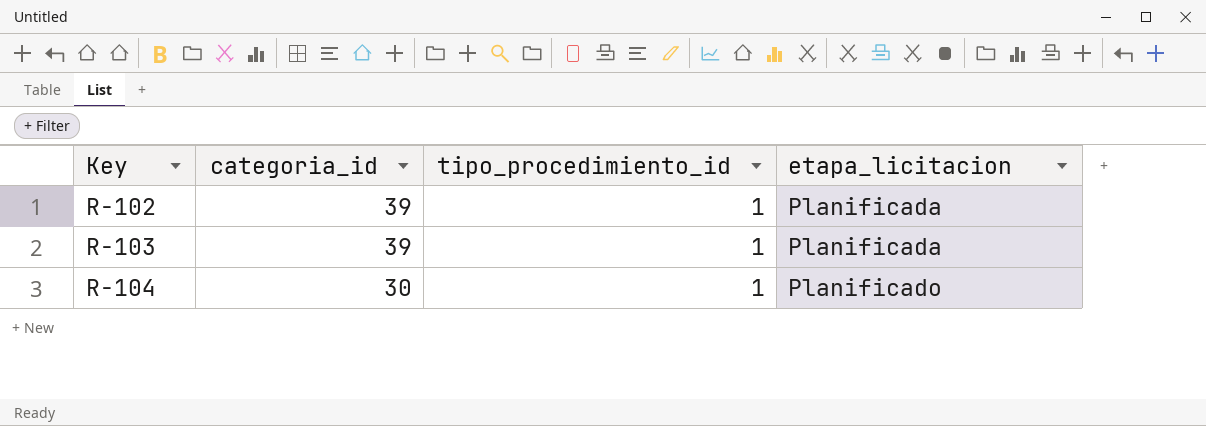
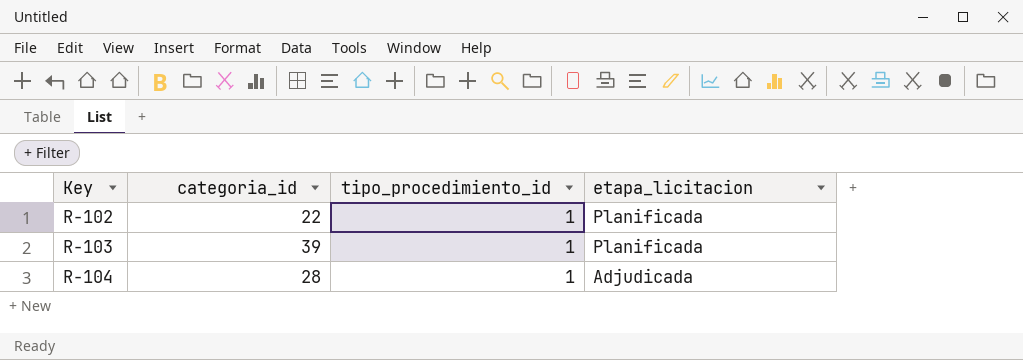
R-102 | categoria_id: 39 -> 22
R-104 | categoria_id: 30 -> 28
R-104 | etapa_licitacion: Planificado -> Adjudicada

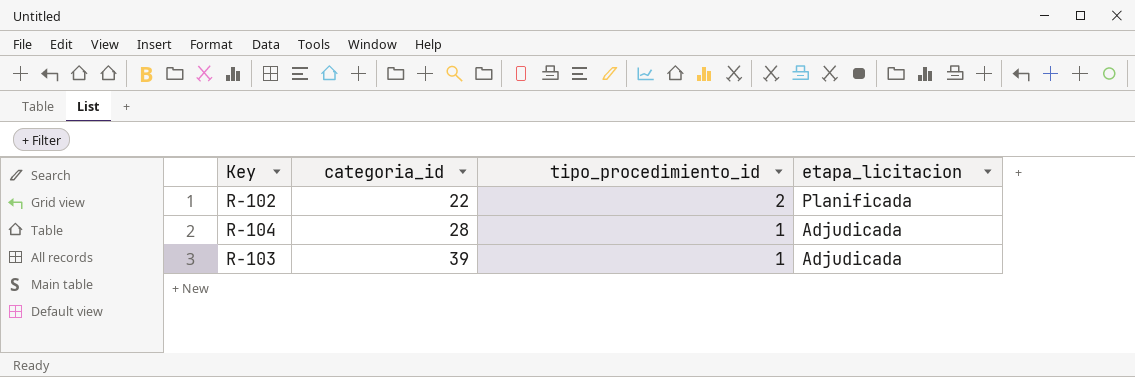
row order: Key ascending -> categoria_id ascending
R-102 | tipo_procedimiento_id: 1 -> 2
R-103 | etapa_licitacion: Planificada -> Adjudicada

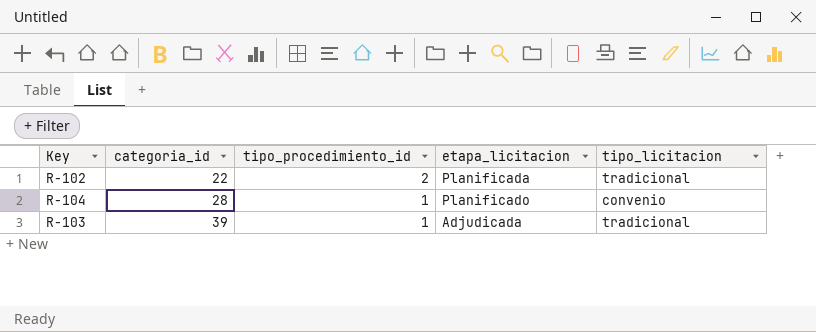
column tipo_licitacion | position: none -> 5
R-104 | etapa_licitacion: Adjudicada -> Planificado

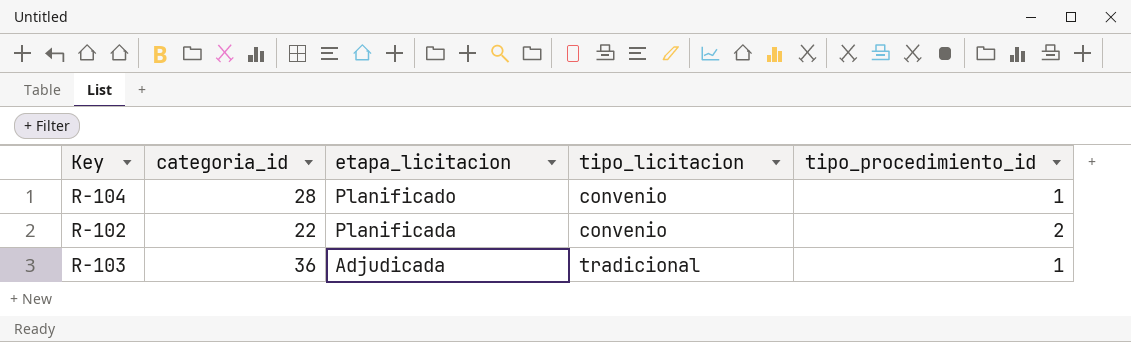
row order: categoria_id ascending -> etapa_licitacion descending
column tipo_procedimiento_id | position: 3 -> 5
R-102 | tipo_licitacion: tradicional -> convenio
R-103 | categoria_id: 39 -> 36

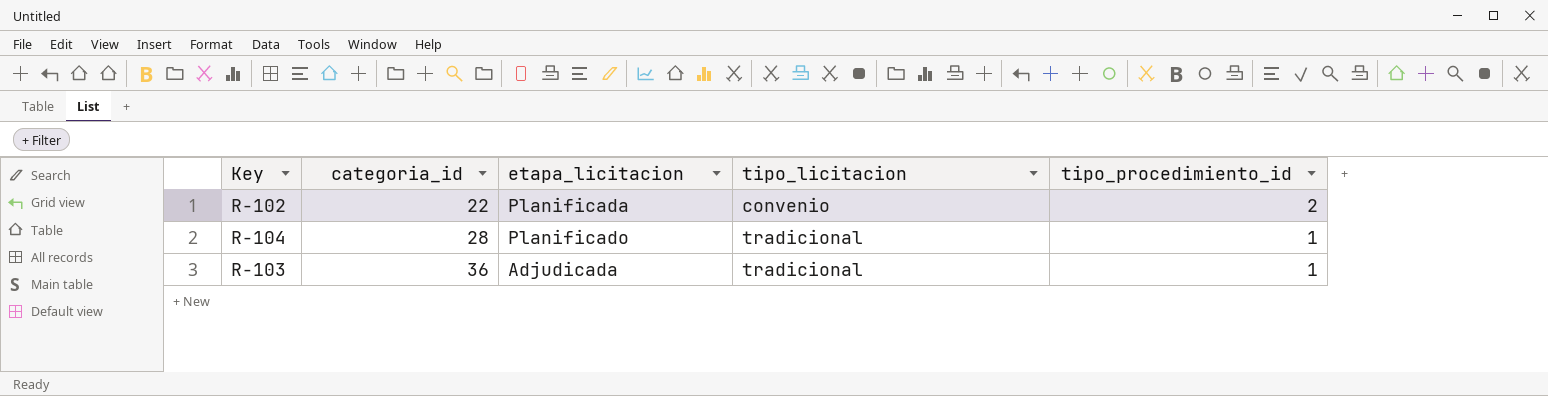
row order: etapa_licitacion descending -> categoria_id ascending
R-104 | tipo_licitacion: convenio -> tradicional

